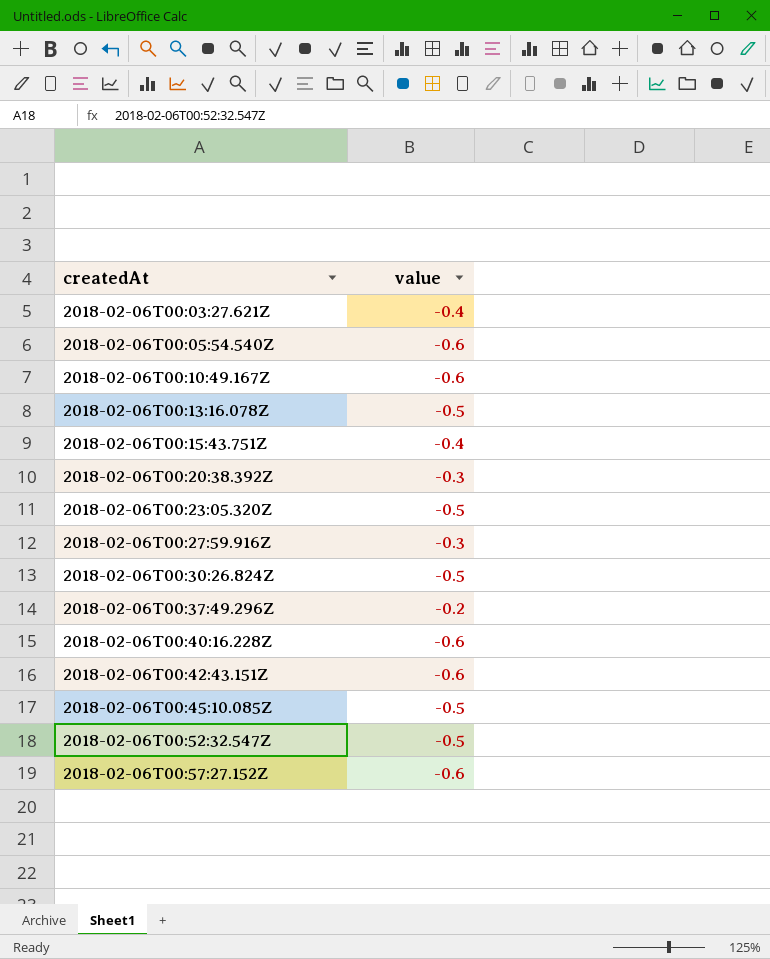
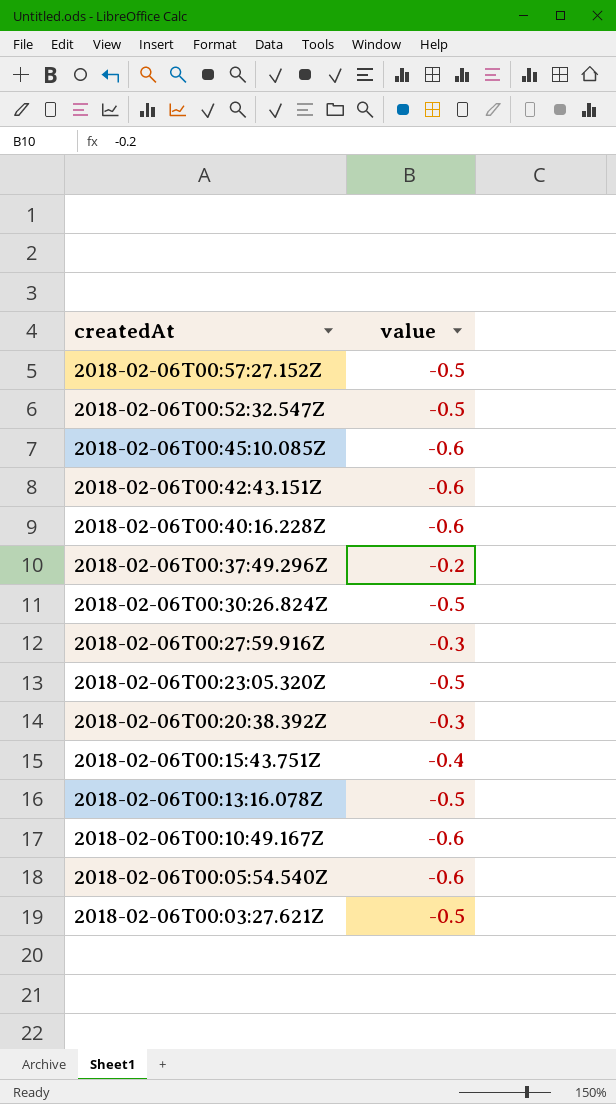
row order: createdAt ascending -> createdAt descending
2018-02-06T00:57:27.152Z | value: -0.6 -> -0.5
2018-02-06T00:45:10.085Z | value: -0.5 -> -0.6
2018-02-06T00:03:27.621Z | value: -0.4 -> -0.5

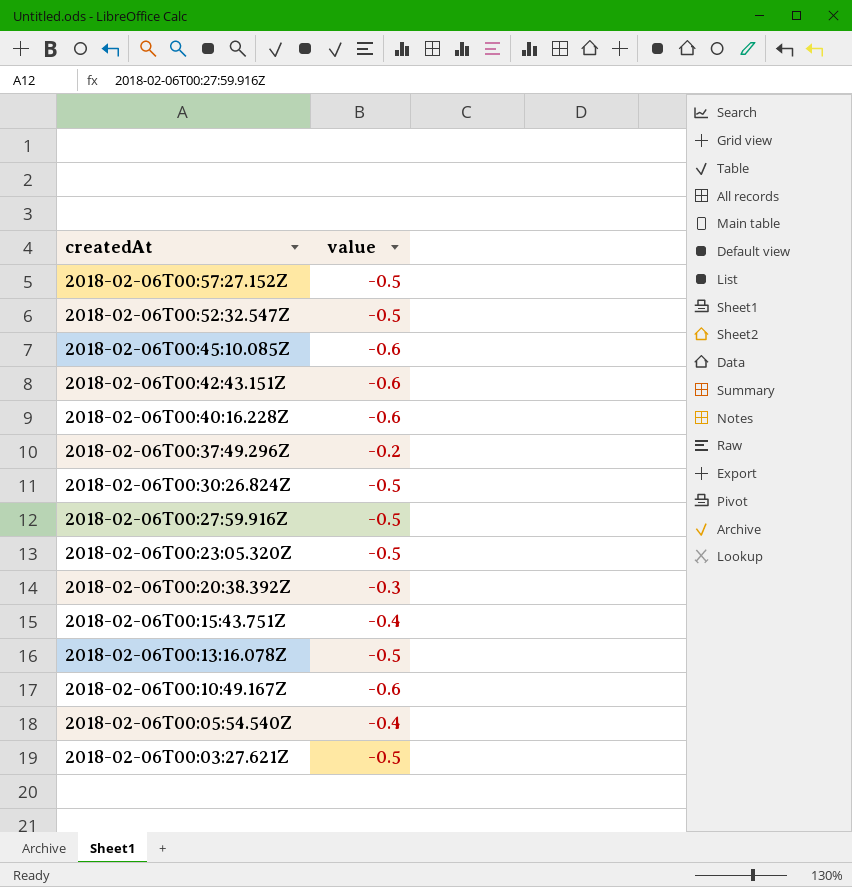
2018-02-06T00:27:59.916Z | value: -0.3 -> -0.5
2018-02-06T00:05:54.540Z | value: -0.6 -> -0.4

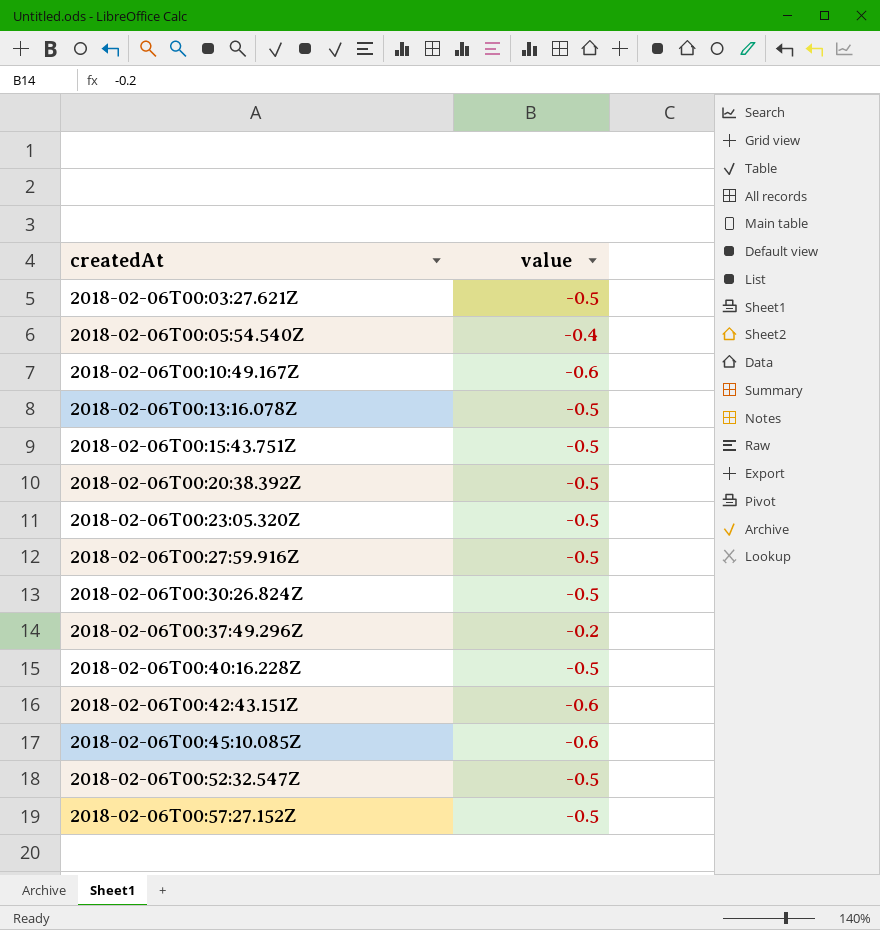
row order: createdAt descending -> createdAt ascending
2018-02-06T00:15:43.751Z | value: -0.4 -> -0.5
2018-02-06T00:20:38.392Z | value: -0.3 -> -0.5
2018-02-06T00:40:16.228Z | value: -0.6 -> -0.5

